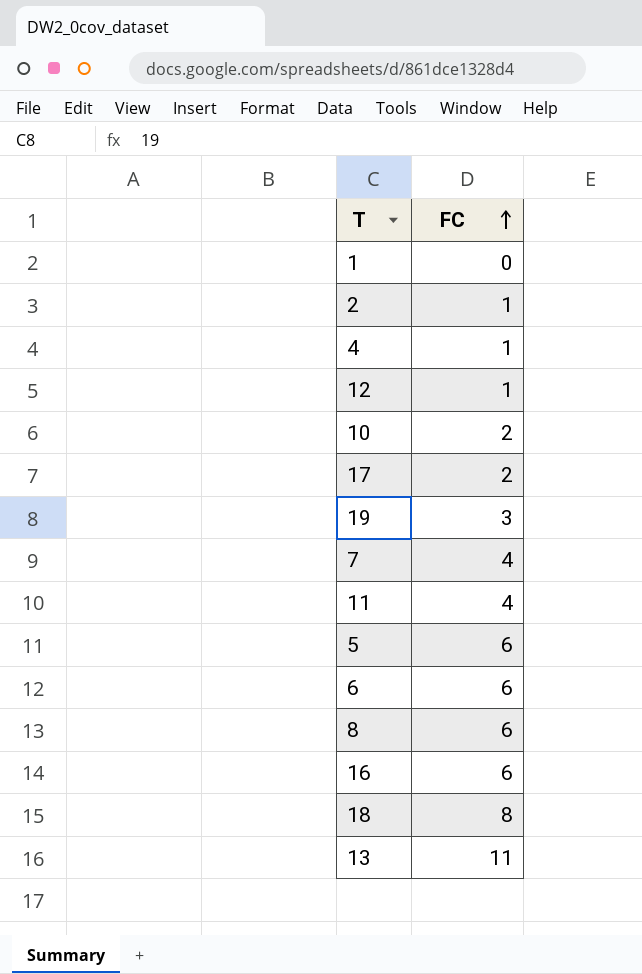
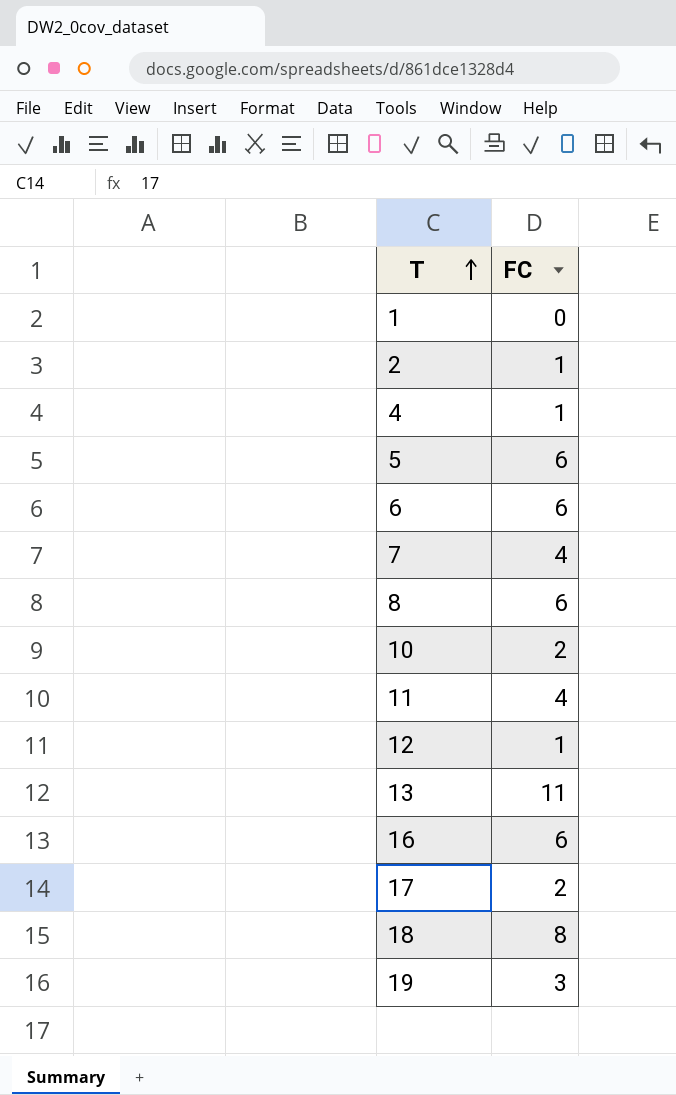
row order: FC ascending -> T ascending

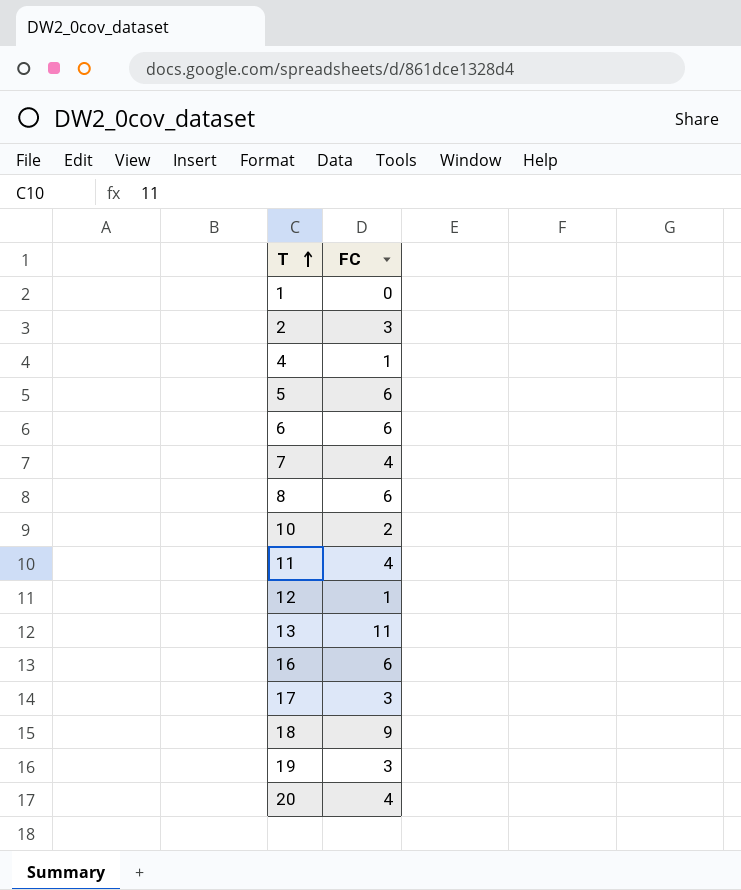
2 | FC: 1 -> 3
17 | FC: 2 -> 3
18 | FC: 8 -> 9
row 20: none -> 4

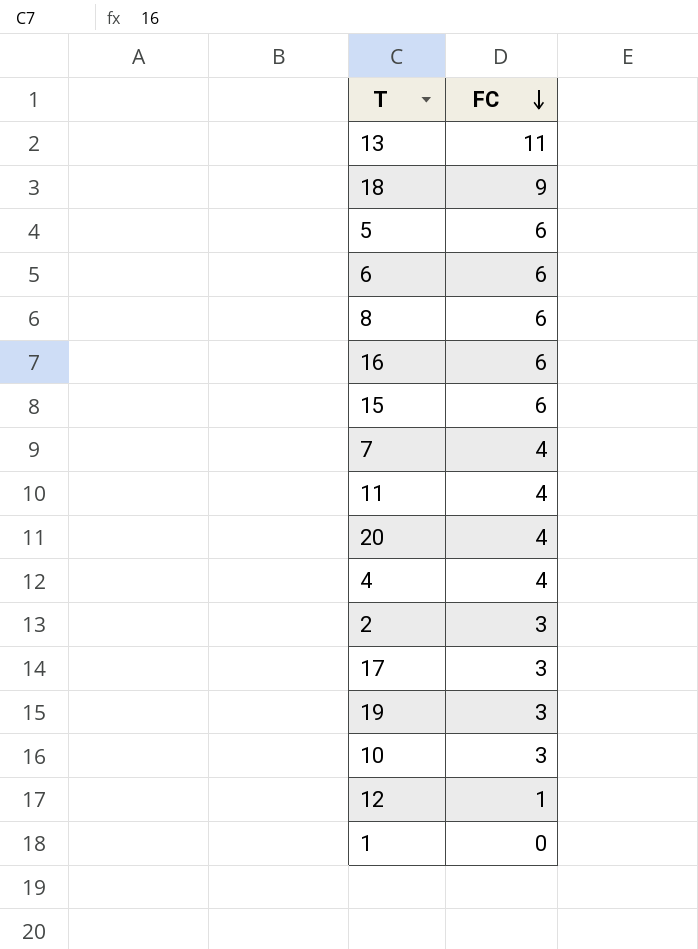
row order: T ascending -> FC descending
row 15: none -> 6
4 | FC: 1 -> 4
10 | FC: 2 -> 3

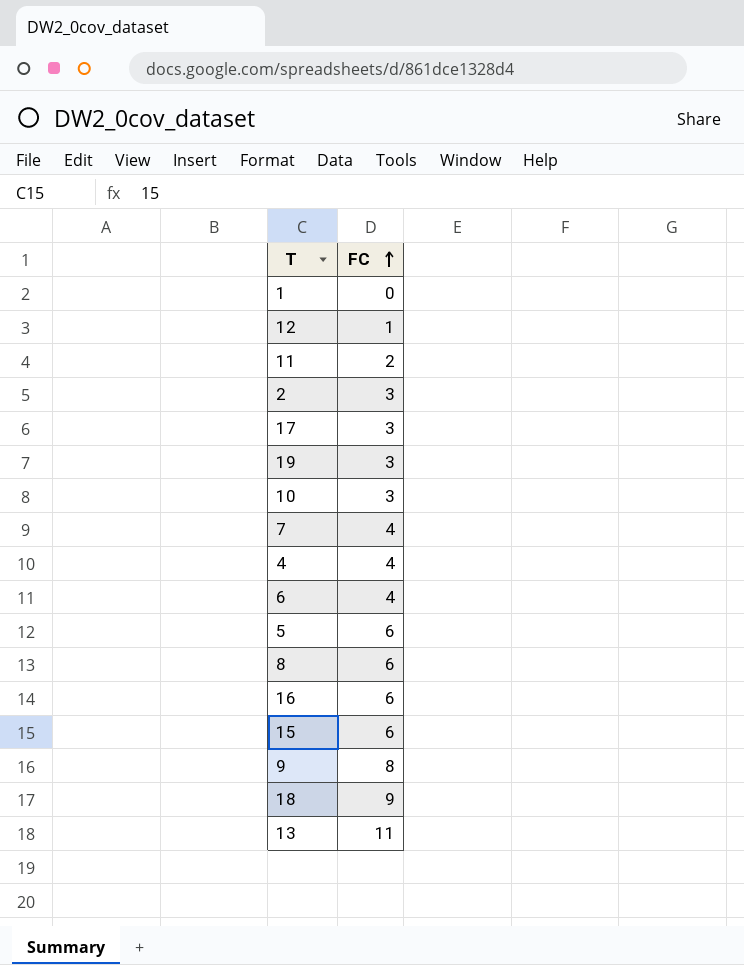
row order: FC descending -> FC ascending
row 20: 4 -> none
11 | FC: 4 -> 2
6 | FC: 6 -> 4
row 9: none -> 8

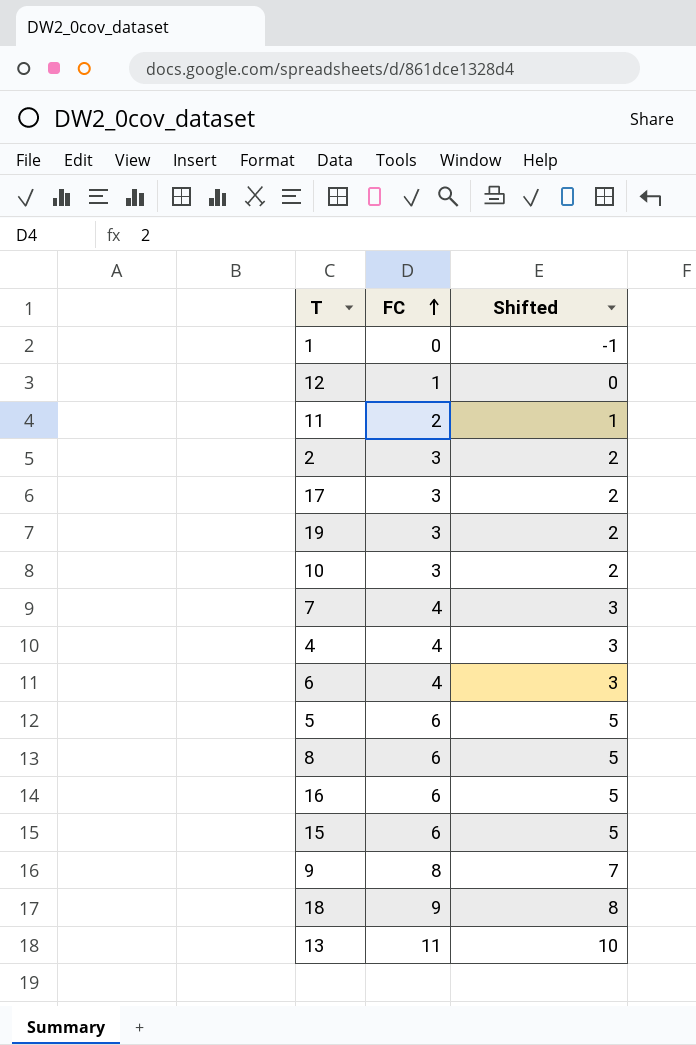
column Shifted | formula: none -> [FC] - 1

